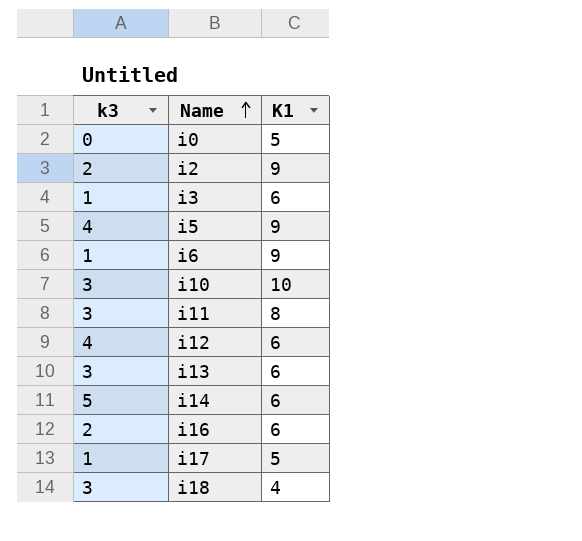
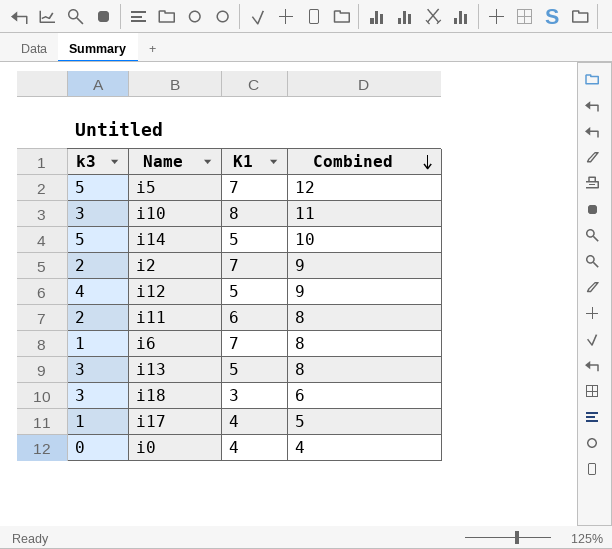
row order: Name ascending -> Combined descending
column Combined | formula: none -> [k3] + [K1]
row i3: 1 | 6 -> none
row i16: 2 | 6 -> none
i5 | k3: 4 -> 5
i5 | K1: 9 -> 7
i10 | K1: 10 -> 8
i14 | K1: 6 -> 5
i2 | K1: 9 -> 7
i12 | K1: 6 -> 5
i11 | k3: 3 -> 2
i11 | K1: 8 -> 6
i6 | K1: 9 -> 7
i13 | K1: 6 -> 5
i18 | K1: 4 -> 3
i17 | K1: 5 -> 4
i0 | K1: 5 -> 4

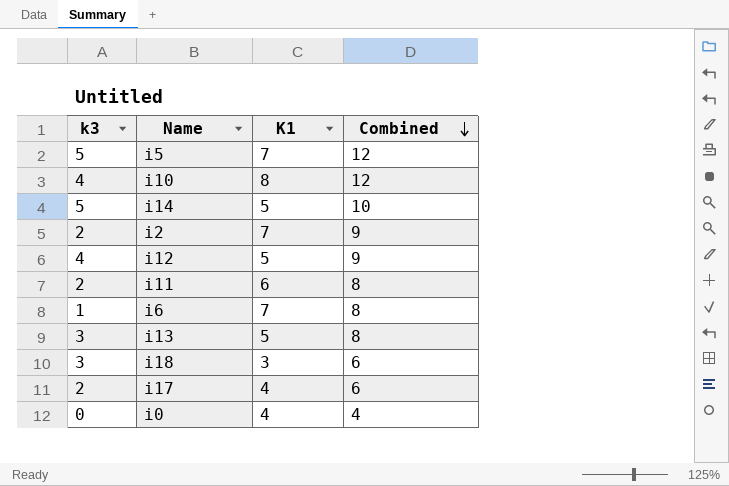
i10 | k3: 3 -> 4
i10 | Combined: 11 -> 12
i17 | k3: 1 -> 2
i17 | Combined: 5 -> 6

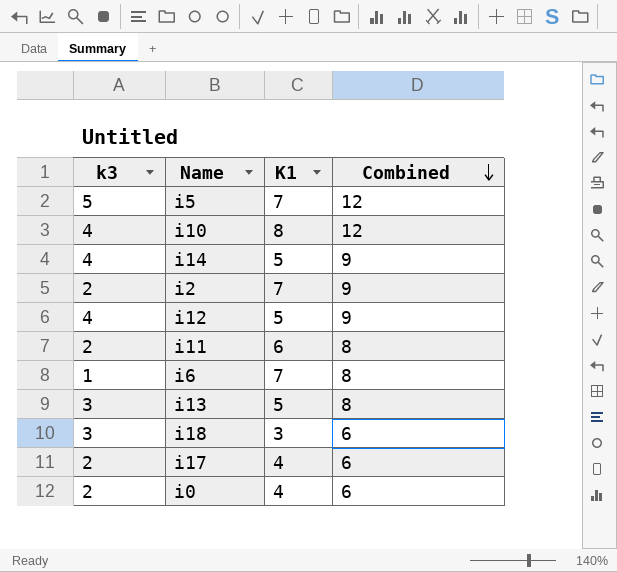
i14 | k3: 5 -> 4
i14 | Combined: 10 -> 9
i0 | k3: 0 -> 2
i0 | Combined: 4 -> 6

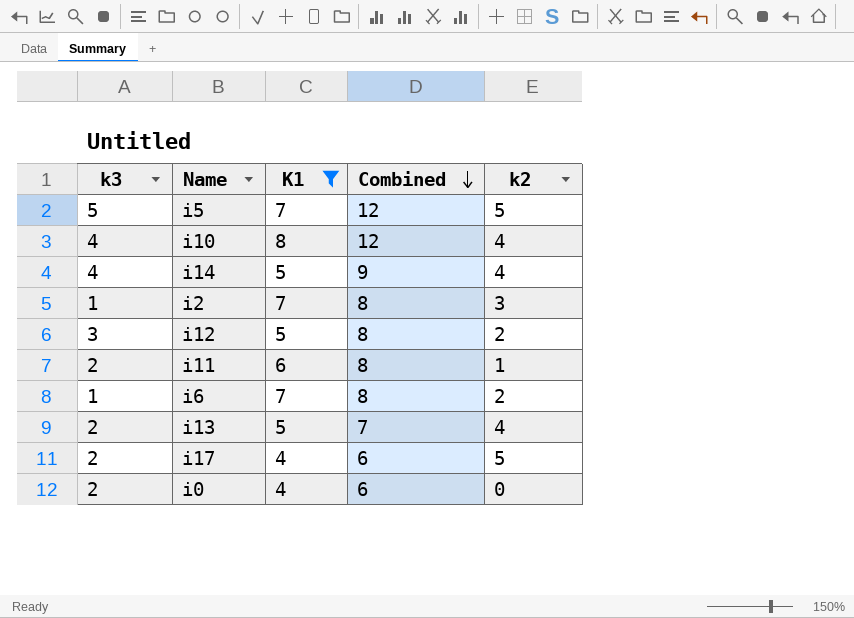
filter: none -> K1 != 3
column k2 | position: none -> 5
i2 | k3: 2 -> 1
i2 | Combined: 9 -> 8
i12 | k3: 4 -> 3
i12 | Combined: 9 -> 8
i13 | k3: 3 -> 2
i13 | Combined: 8 -> 7

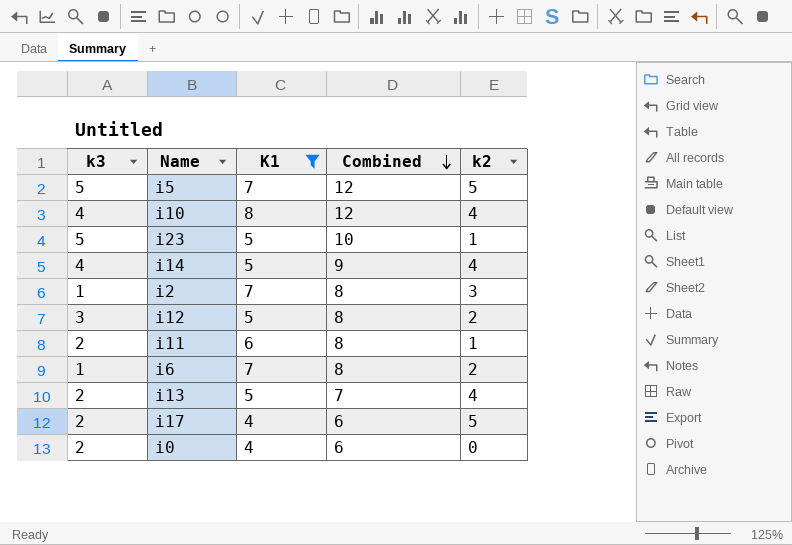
row i23: none -> 5 | 5 | 10 | 1

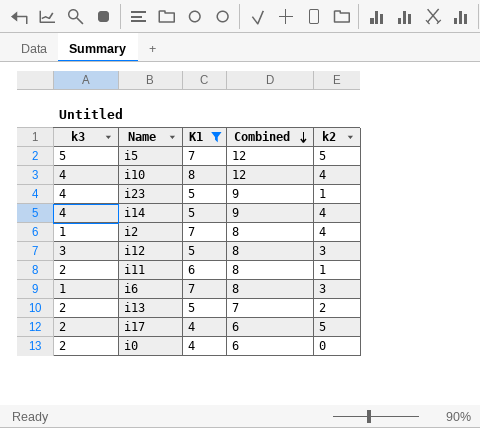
i23 | k3: 5 -> 4
i23 | Combined: 10 -> 9
i2 | k2: 3 -> 4
i12 | k2: 2 -> 3
i6 | k2: 2 -> 3
i13 | k2: 4 -> 2

